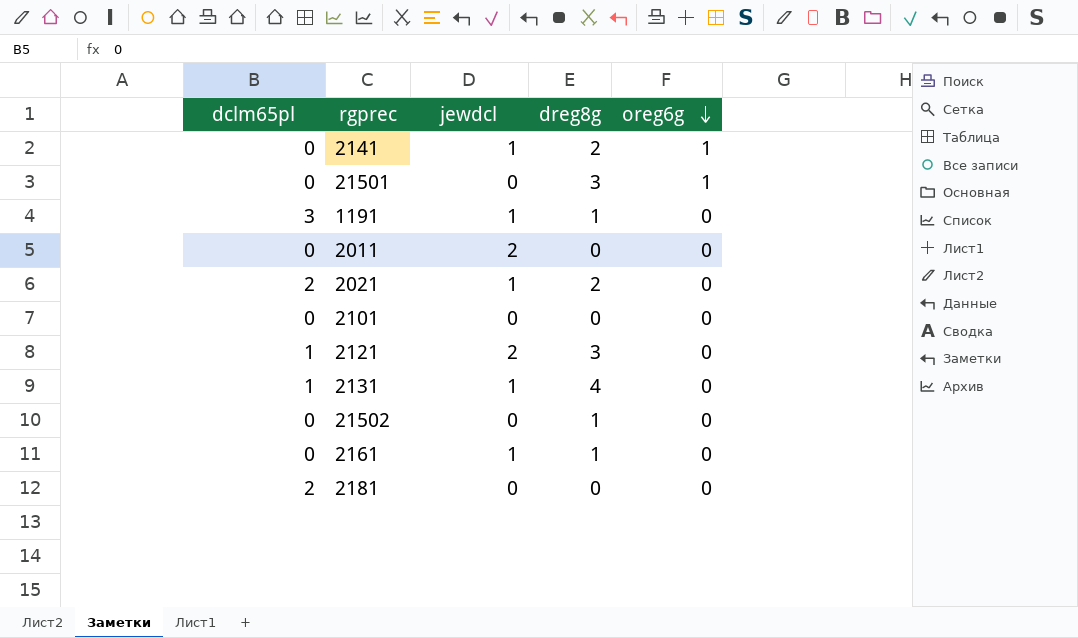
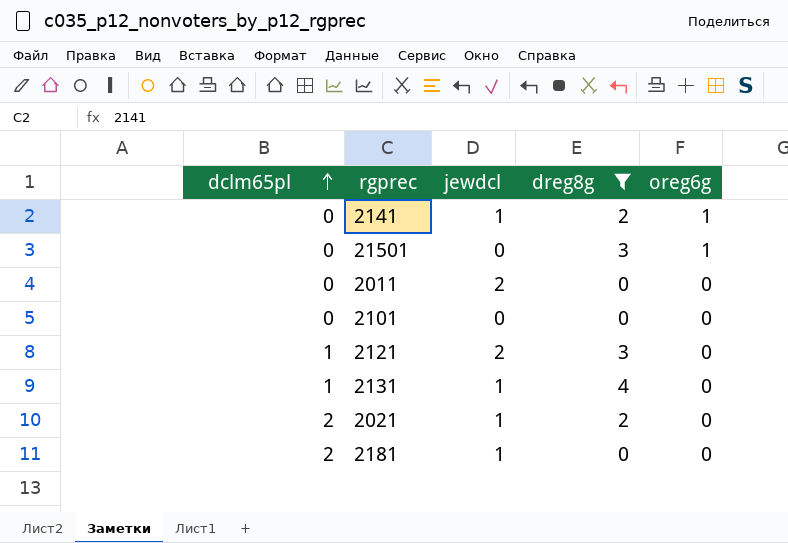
filter: none -> dreg8g != 1
row order: oreg6g descending -> dclm65pl ascending
2181 | jewdcl: 0 -> 1

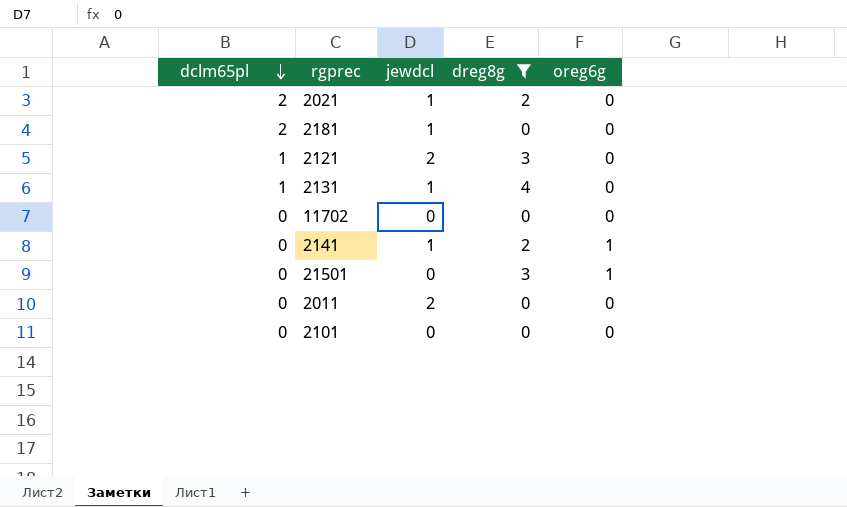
row order: dclm65pl ascending -> dclm65pl descending
row 11702: none -> 0 | 0 | 0 | 0

